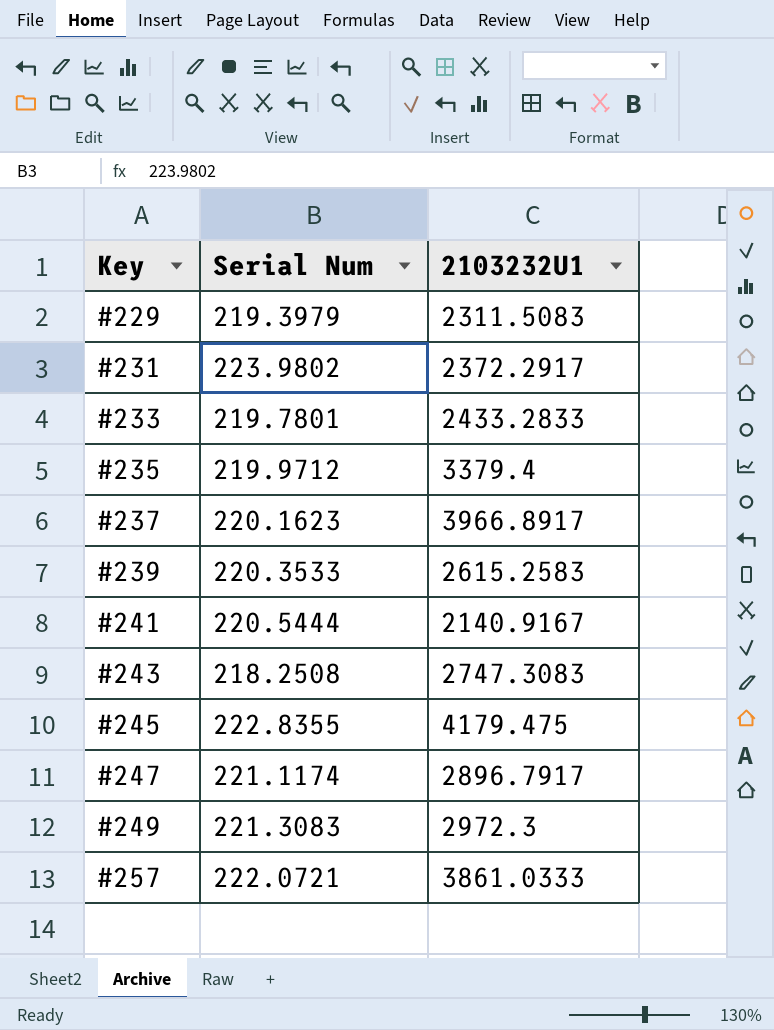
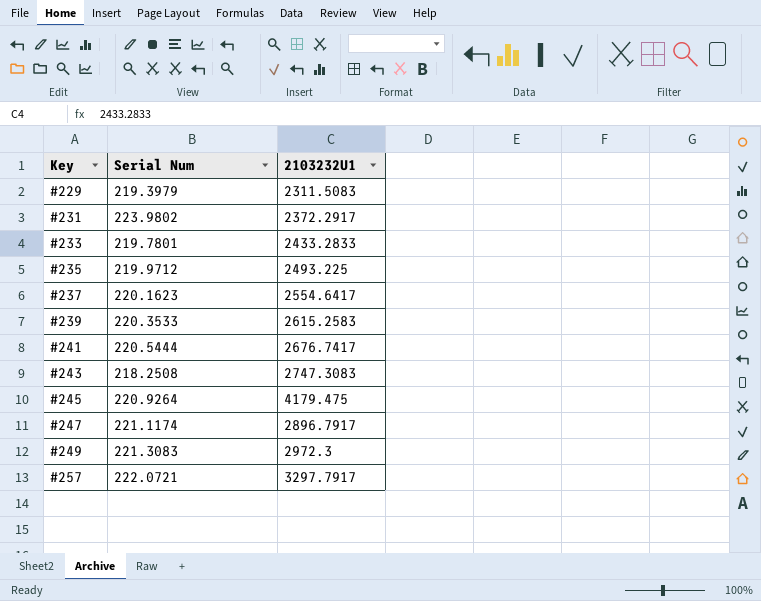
#235 | 2103232U1: 3379.4 -> 2493.225
#237 | 2103232U1: 3966.8917 -> 2554.6417
#241 | 2103232U1: 2140.9167 -> 2676.7417
#245 | Serial Num: 222.8355 -> 220.9264
#257 | 2103232U1: 3861.0333 -> 3297.7917

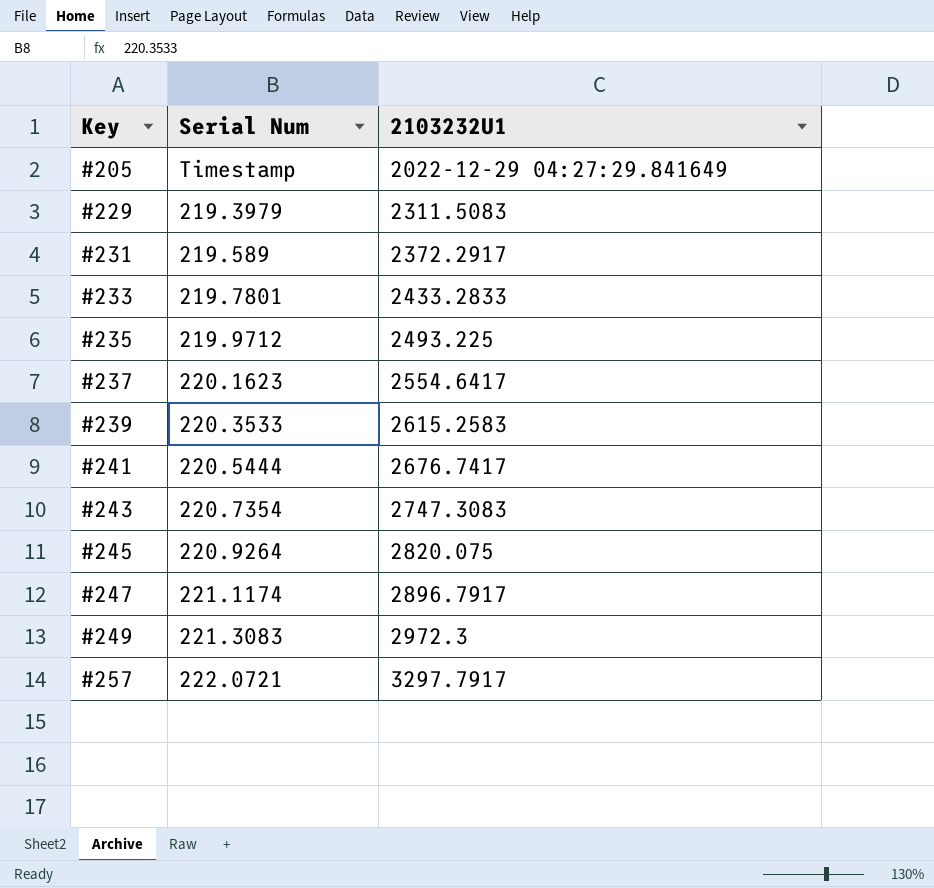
row #205: none -> Timestamp | 2022-12-29 04:27:29.841649
#231 | Serial Num: 223.9802 -> 219.589
#243 | Serial Num: 218.2508 -> 220.7354
#245 | 2103232U1: 4179.475 -> 2820.075

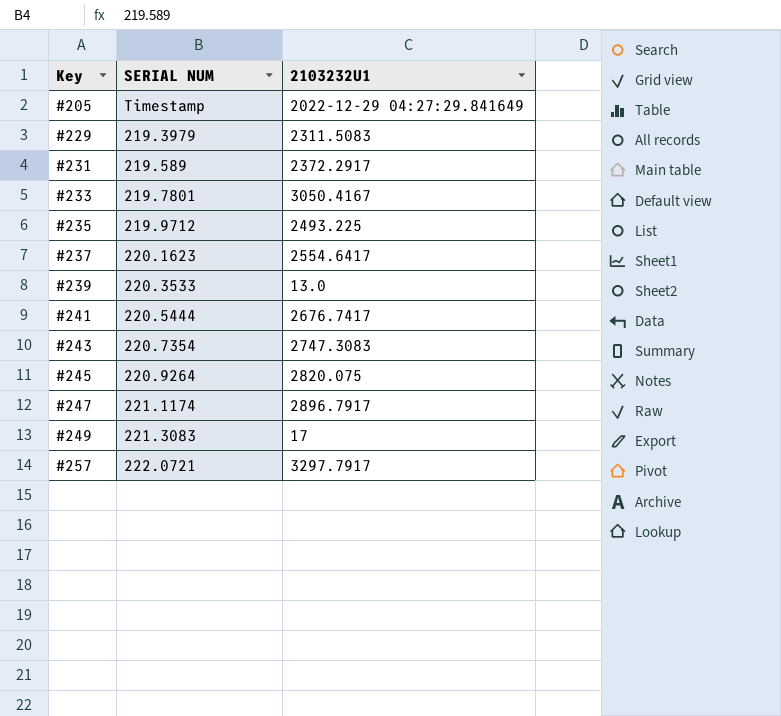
column name: Serial Num -> SERIAL NUM
#233 | 2103232U1: 2433.2833 -> 3050.4167
#239 | 2103232U1: 2615.2583 -> 13.0
#249 | 2103232U1: 2972.3 -> 17

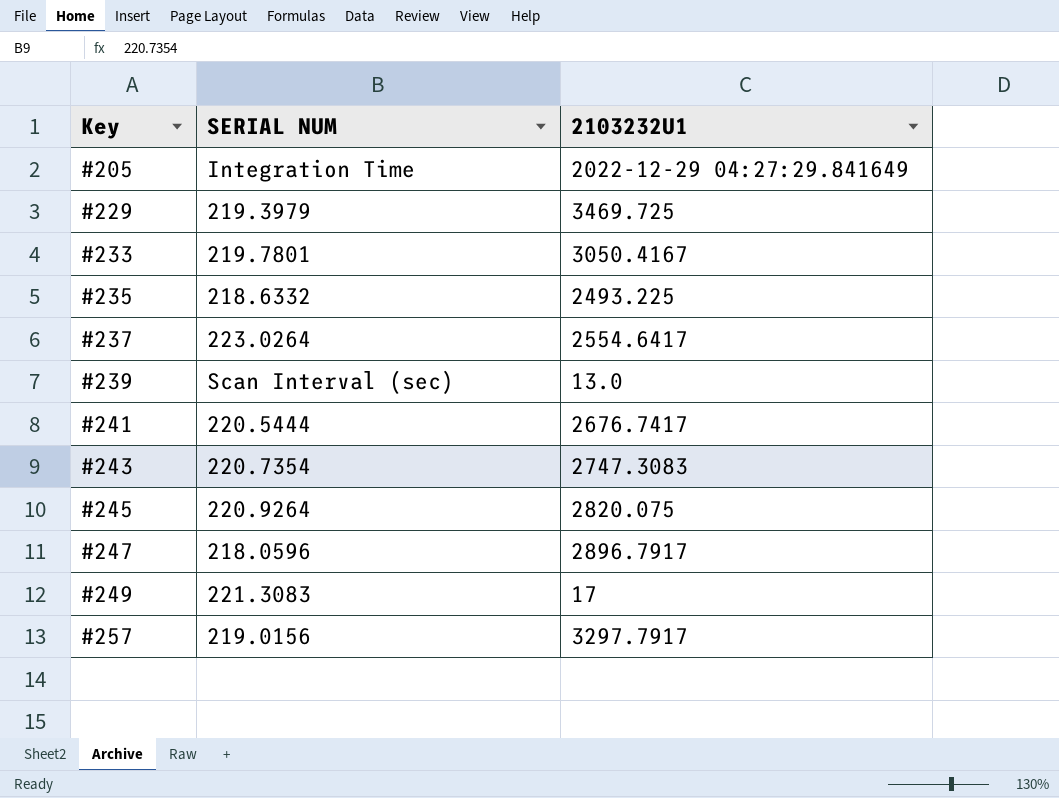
row #231: 219.589 | 2372.2917 -> none
#205 | SERIAL NUM: Timestamp -> Integration Time
#229 | 2103232U1: 2311.5083 -> 3469.725
#235 | SERIAL NUM: 219.9712 -> 218.6332
#237 | SERIAL NUM: 220.1623 -> 223.0264
#239 | SERIAL NUM: 220.3533 -> Scan Interval (sec)
#247 | SERIAL NUM: 221.1174 -> 218.0596
#257 | SERIAL NUM: 222.0721 -> 219.0156

